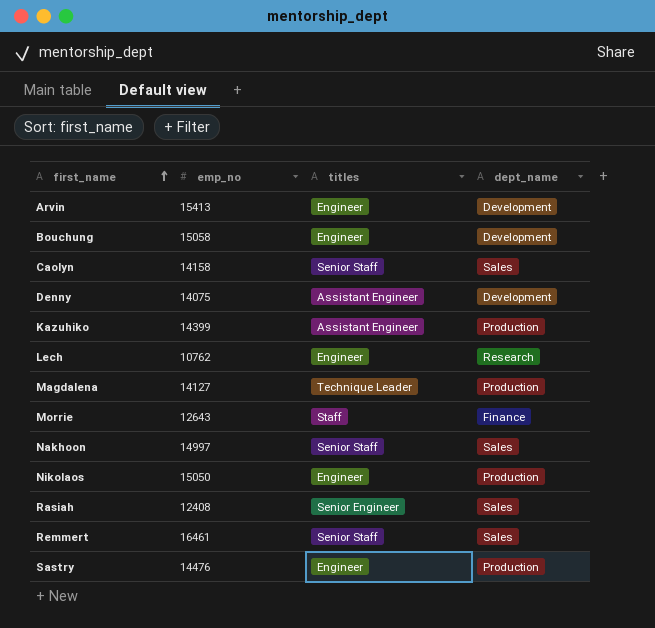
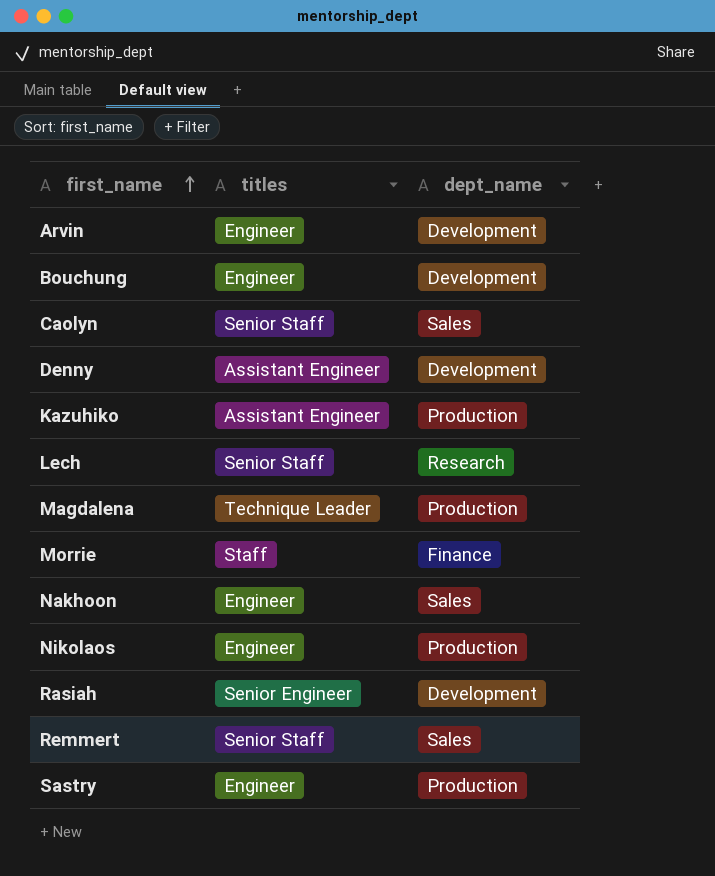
column emp_no | position: 2 -> none
Lech | titles: Engineer -> Senior Staff
Nakhoon | titles: Senior Staff -> Engineer
Rasiah | dept_name: Sales -> Development

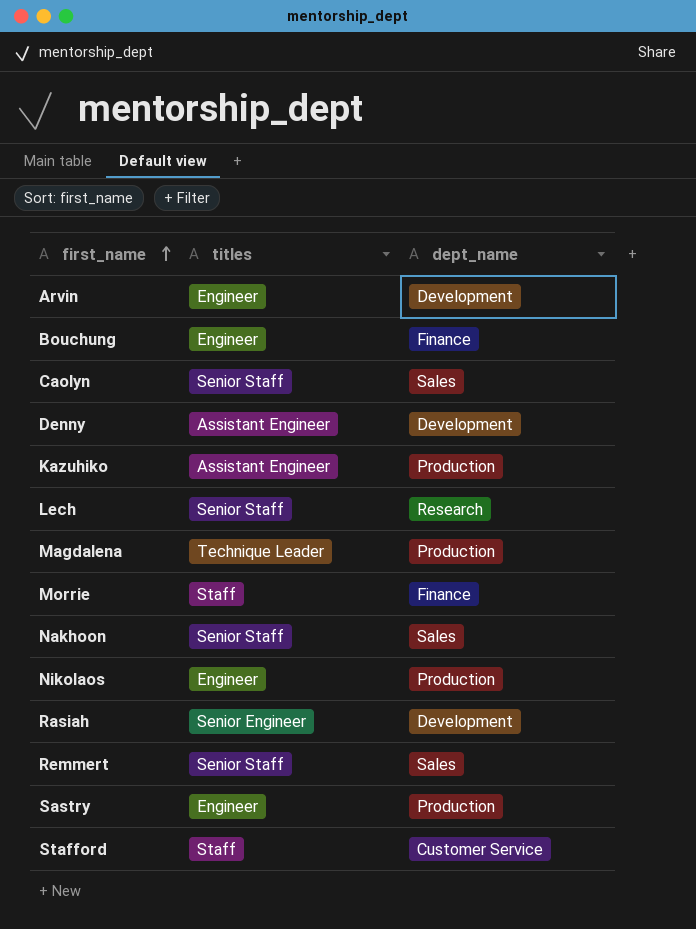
Bouchung | dept_name: Development -> Finance
Nakhoon | titles: Engineer -> Senior Staff
row Stafford: none -> Staff | Customer Service

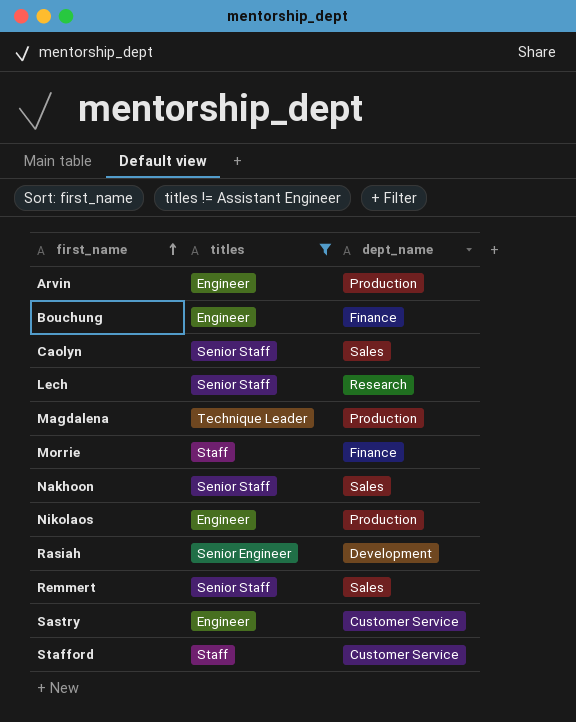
filter: none -> titles != Assistant Engineer
Arvin | dept_name: Development -> Production
Sastry | dept_name: Production -> Customer Service

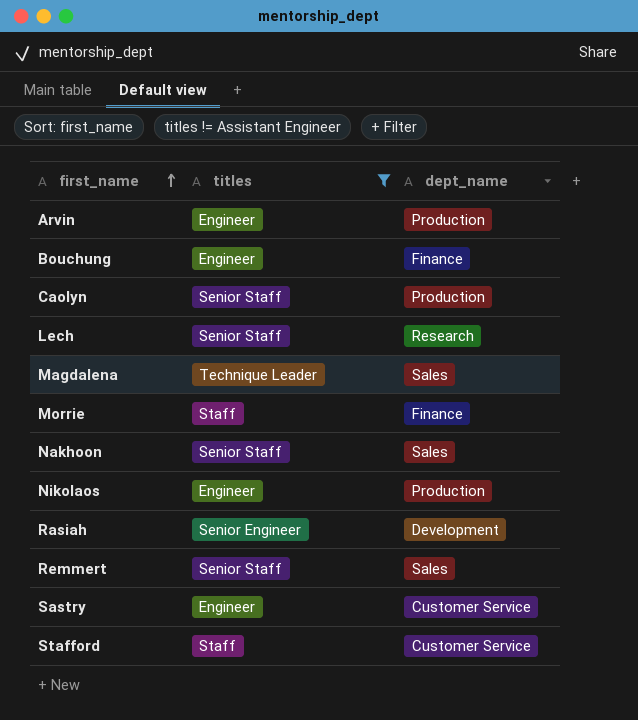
Caolyn | dept_name: Sales -> Production
Magdalena | dept_name: Production -> Sales

